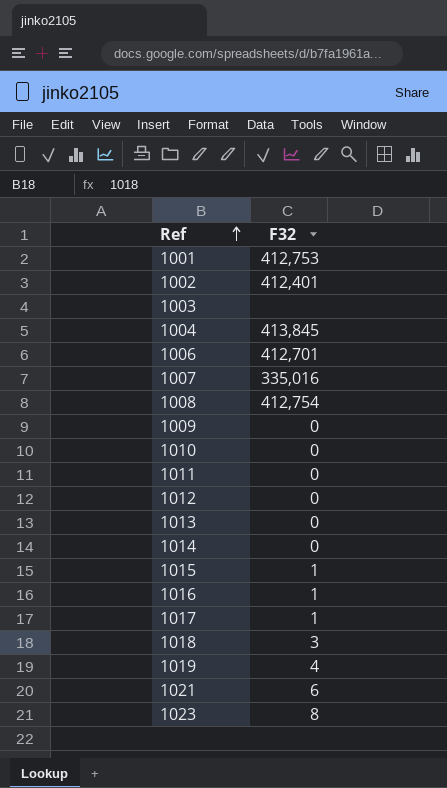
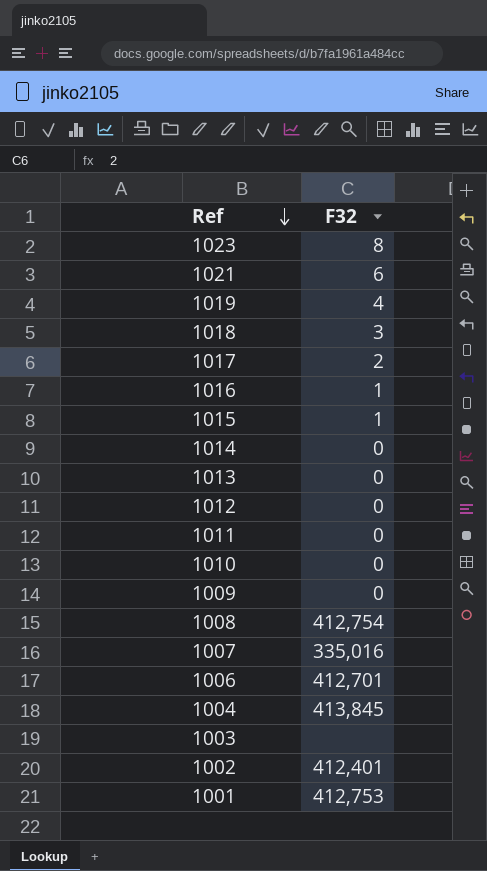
row order: Ref ascending -> Ref descending
1017 | F32: 1 -> 2

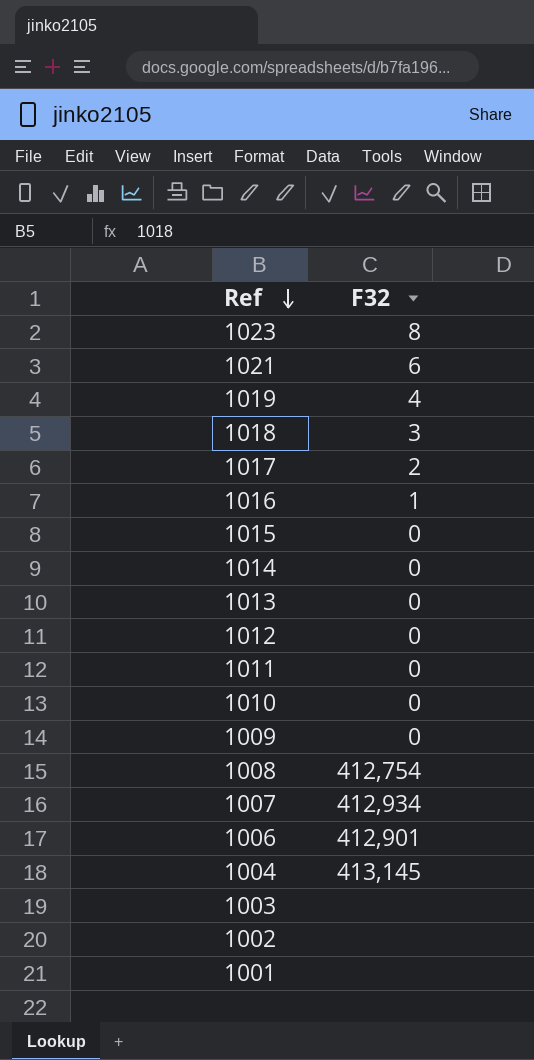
1015 | F32: 1 -> 0
1007 | F32: 335,016 -> 412,934
1006 | F32: 412,701 -> 412,901
1004 | F32: 413,845 -> 413,145
1002 | F32: 412,401 -> none
1001 | F32: 412,753 -> none

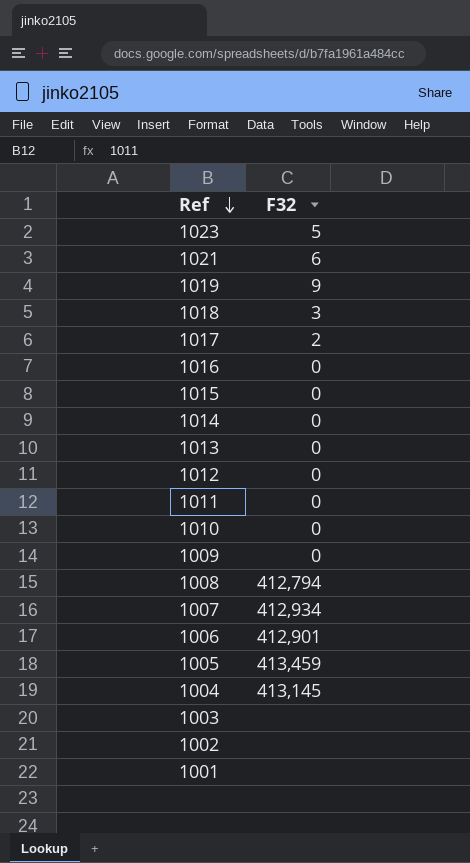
1023 | F32: 8 -> 5
1019 | F32: 4 -> 9
1016 | F32: 1 -> 0
1008 | F32: 412,754 -> 412,794
row 1005: none -> 413,459

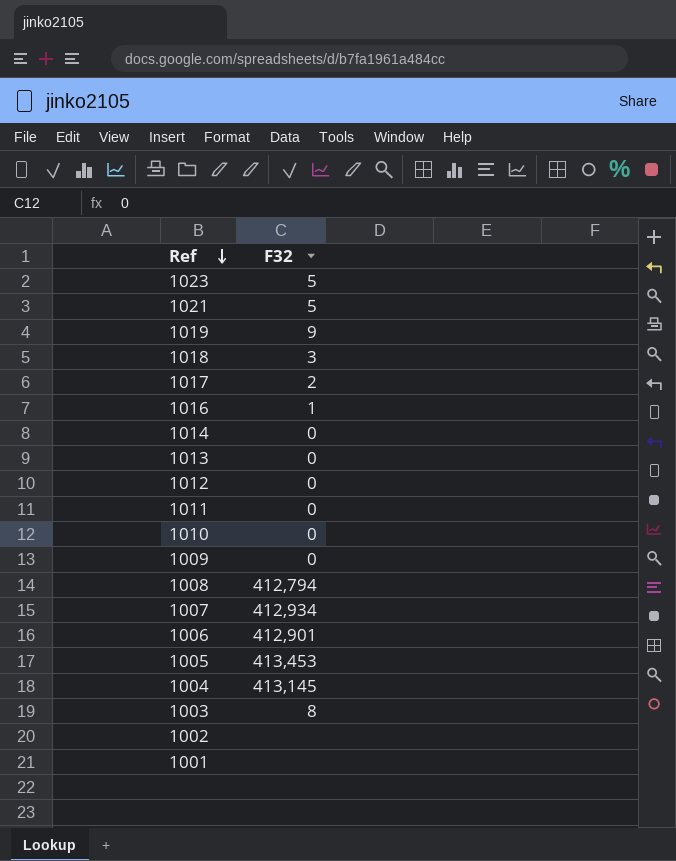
row 1015: 0 -> none
1021 | F32: 6 -> 5
1016 | F32: 0 -> 1
1005 | F32: 413,459 -> 413,453
1003 | F32: none -> 8

